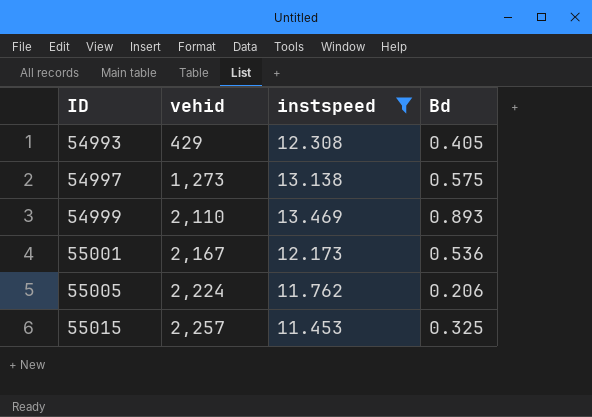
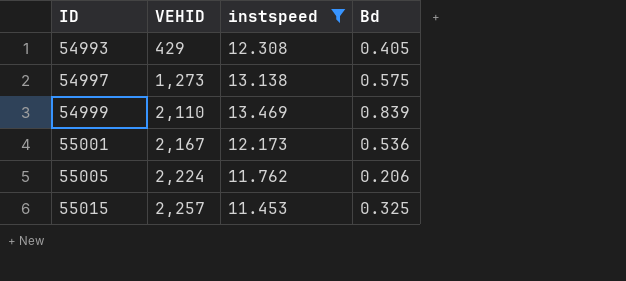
column name: vehid -> VEHID
54999 | Bd: 0.893 -> 0.839

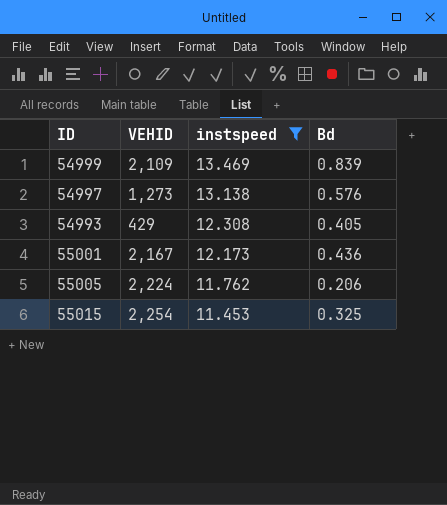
row order: ID ascending -> instspeed descending
54999 | VEHID: 2,110 -> 2,109
54997 | Bd: 0.575 -> 0.576
55001 | Bd: 0.536 -> 0.436
55015 | VEHID: 2,257 -> 2,254

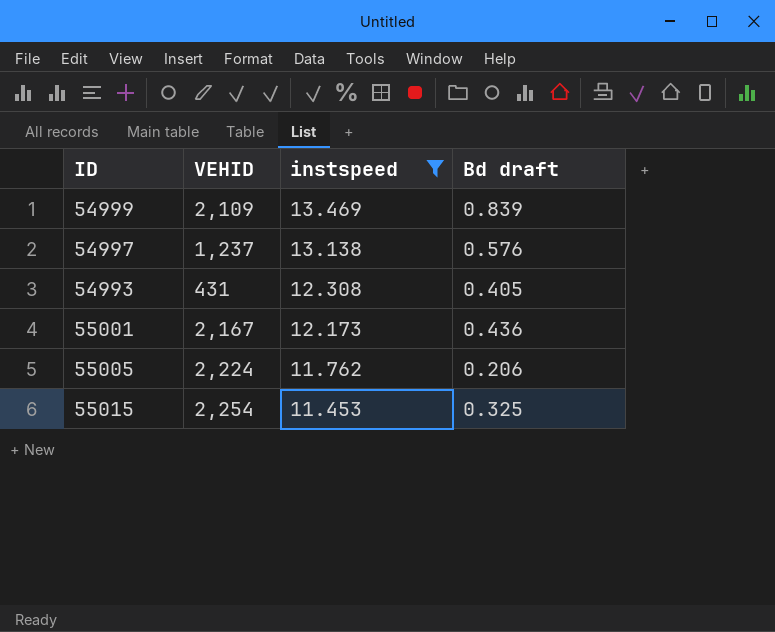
column name: Bd -> Bd draft
54997 | VEHID: 1,273 -> 1,237
54993 | VEHID: 429 -> 431

